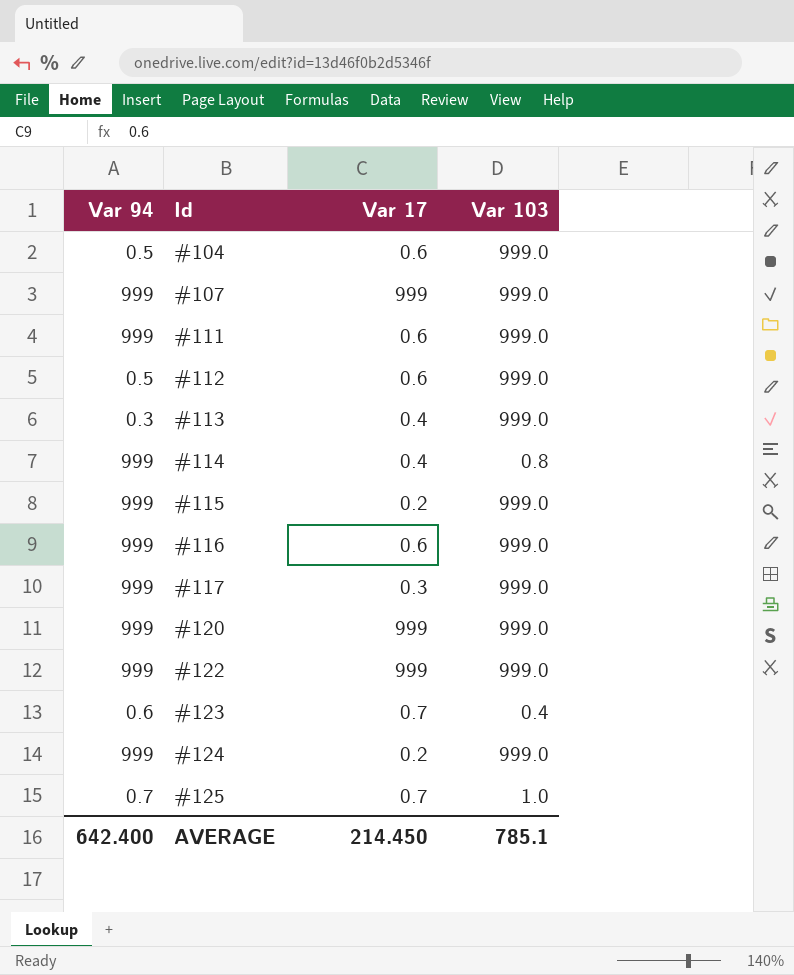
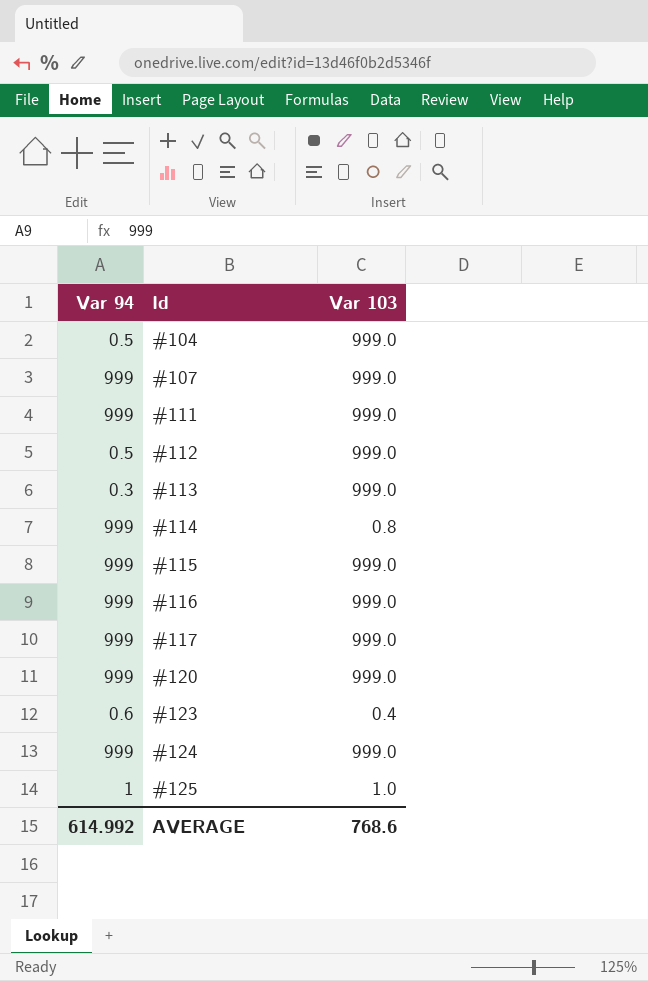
column Var 17 | position: 3 -> none
row #122: 999 | 999 | 999.0 -> none
#125 | Var 94: 0.7 -> 1
AVERAGE | Var 94: 642.400 -> 614.992
AVERAGE | Var 103: 785.1 -> 768.6

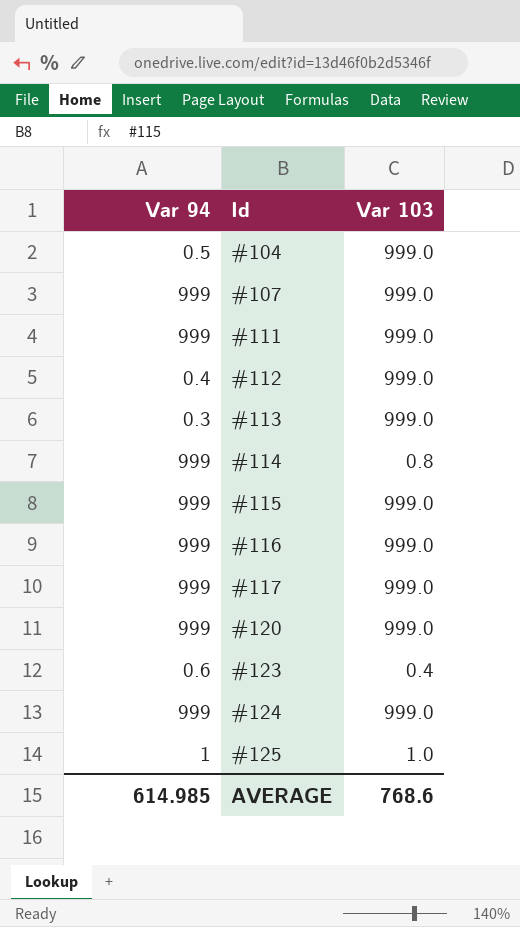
#112 | Var 94: 0.5 -> 0.4
AVERAGE | Var 94: 614.992 -> 614.985

